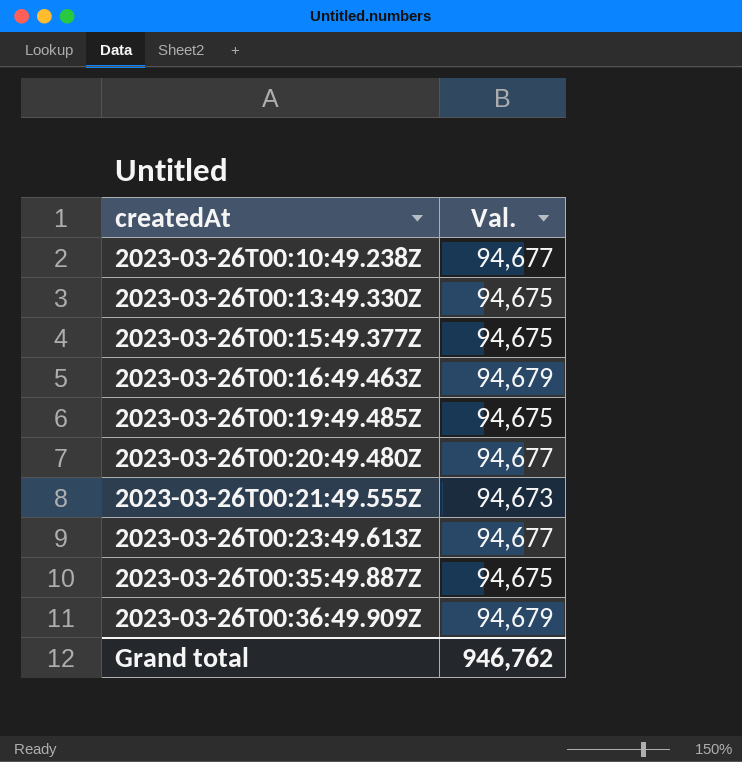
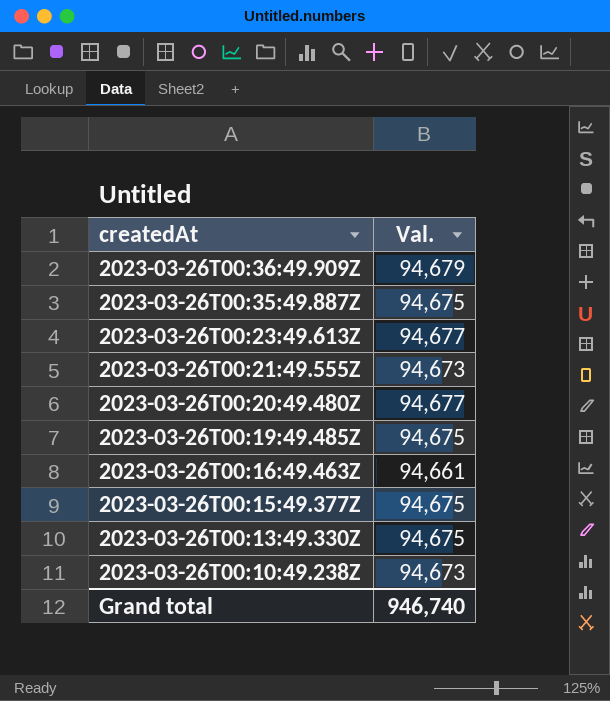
row order: createdAt ascending -> createdAt descending
2023-03-26T00:16:49.463Z | Val.: 94,679 -> 94,661
2023-03-26T00:10:49.238Z | Val.: 94,677 -> 94,673
Grand total | Val.: 946,762 -> 946,740

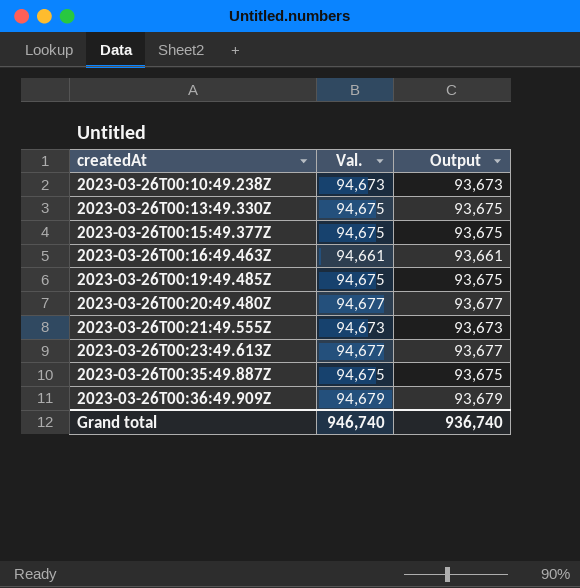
row order: createdAt descending -> createdAt ascending
column Output | formula: none -> [Val.] - 1000

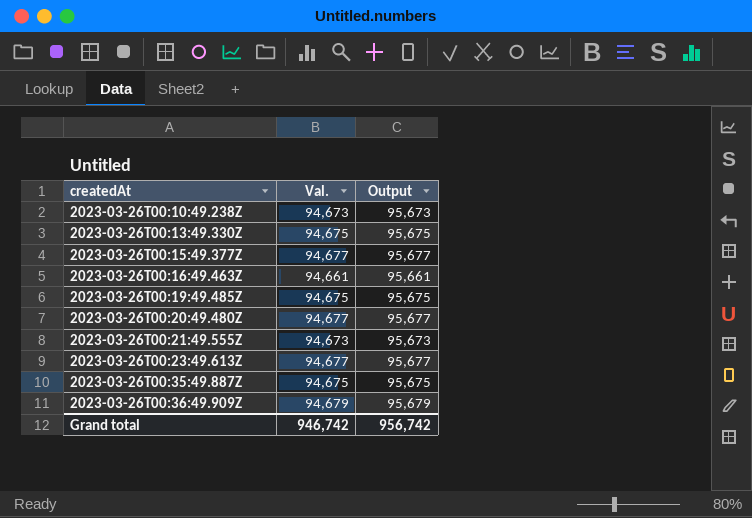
column Output | formula: [Val.] - 1000 -> [Val.] + 1000
2023-03-26T00:15:49.377Z | Val.: 94,675 -> 94,677
Grand total | Val.: 946,740 -> 946,742
Grand total | Output: 936,740 -> 956,742

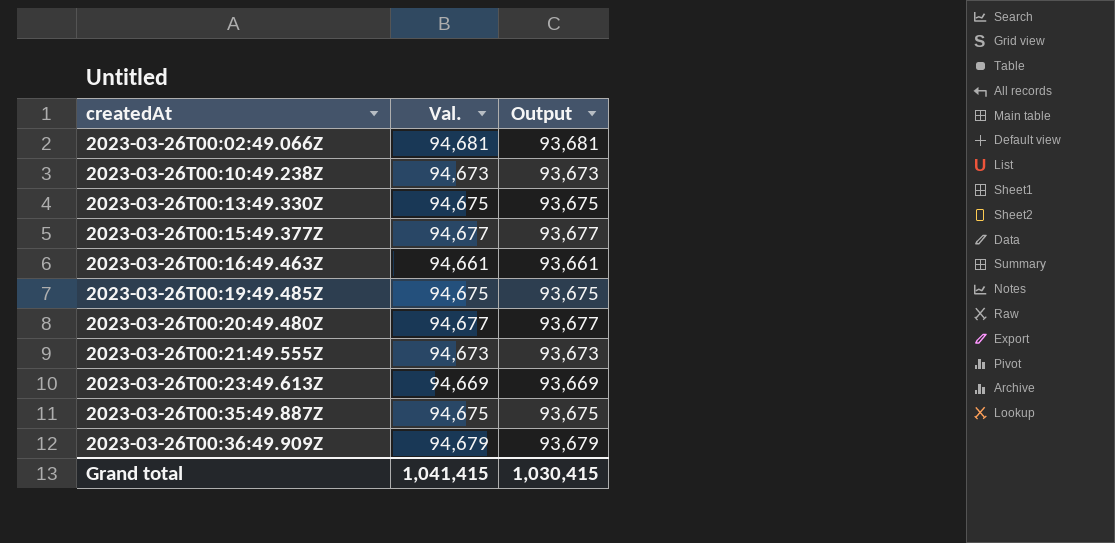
column Output | formula: [Val.] + 1000 -> [Val.] - 1000
row 2023-03-26T00:02:49.066Z: none -> 94,681 | 93,681
2023-03-26T00:23:49.613Z | Val.: 94,677 -> 94,669
Grand total | Val.: 946,742 -> 1,041,415
Grand total | Output: 956,742 -> 1,030,415

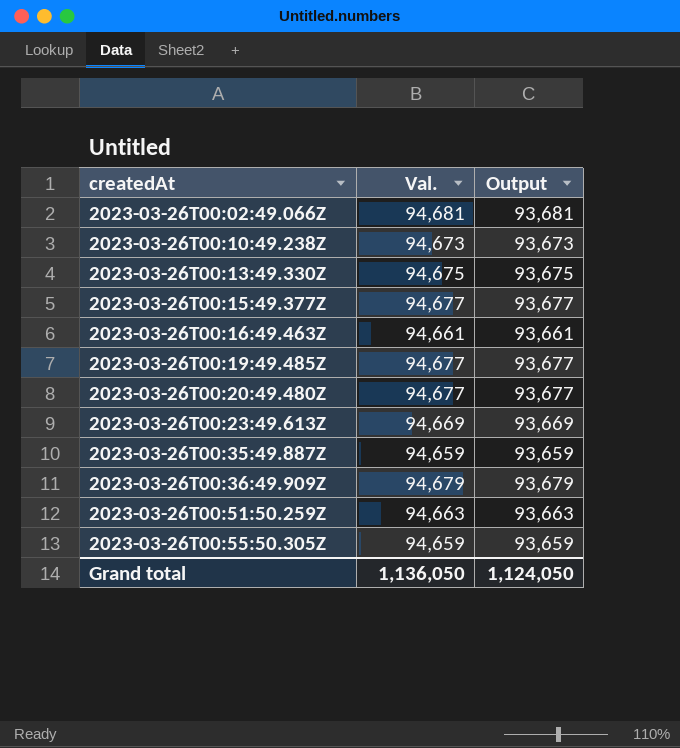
row 2023-03-26T00:21:49.555Z: 94,673 | 93,673 -> none
2023-03-26T00:19:49.485Z | Val.: 94,675 -> 94,677
2023-03-26T00:19:49.485Z | Output: 93,675 -> 93,677
2023-03-26T00:35:49.887Z | Val.: 94,675 -> 94,659
2023-03-26T00:35:49.887Z | Output: 93,675 -> 93,659
row 2023-03-26T00:51:50.259Z: none -> 94,663 | 93,663
row 2023-03-26T00:55:50.305Z: none -> 94,659 | 93,659
Grand total | Val.: 1,041,415 -> 1,136,050
Grand total | Output: 1,030,415 -> 1,124,050

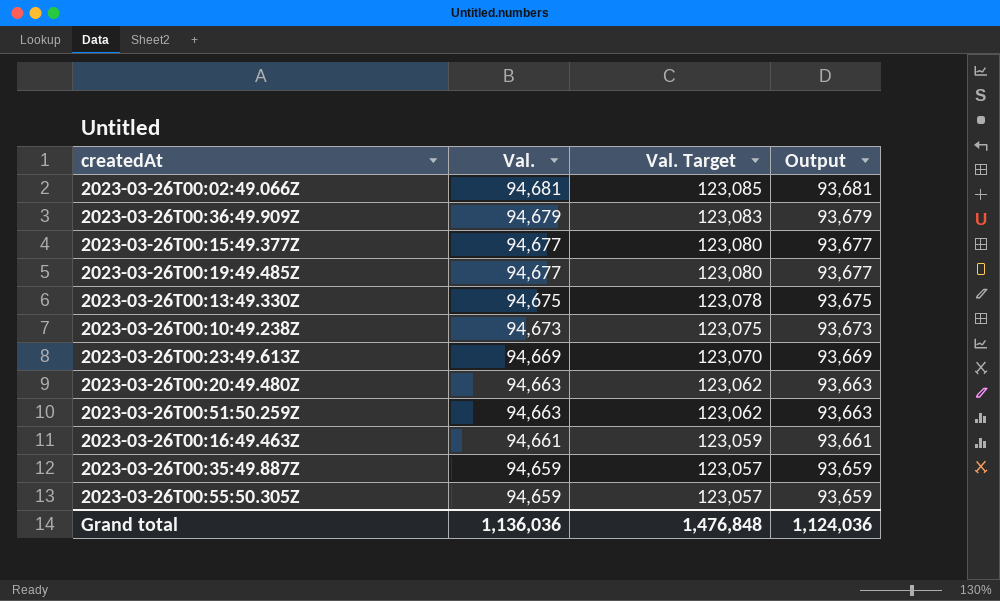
row order: createdAt ascending -> Val. descending
column Val. Target | formula: none -> [Val.] * 1.3
2023-03-26T00:20:49.480Z | Val.: 94,677 -> 94,663
2023-03-26T00:20:49.480Z | Output: 93,677 -> 93,663
Grand total | Val.: 1,136,050 -> 1,136,036
Grand total | Output: 1,124,050 -> 1,124,036

